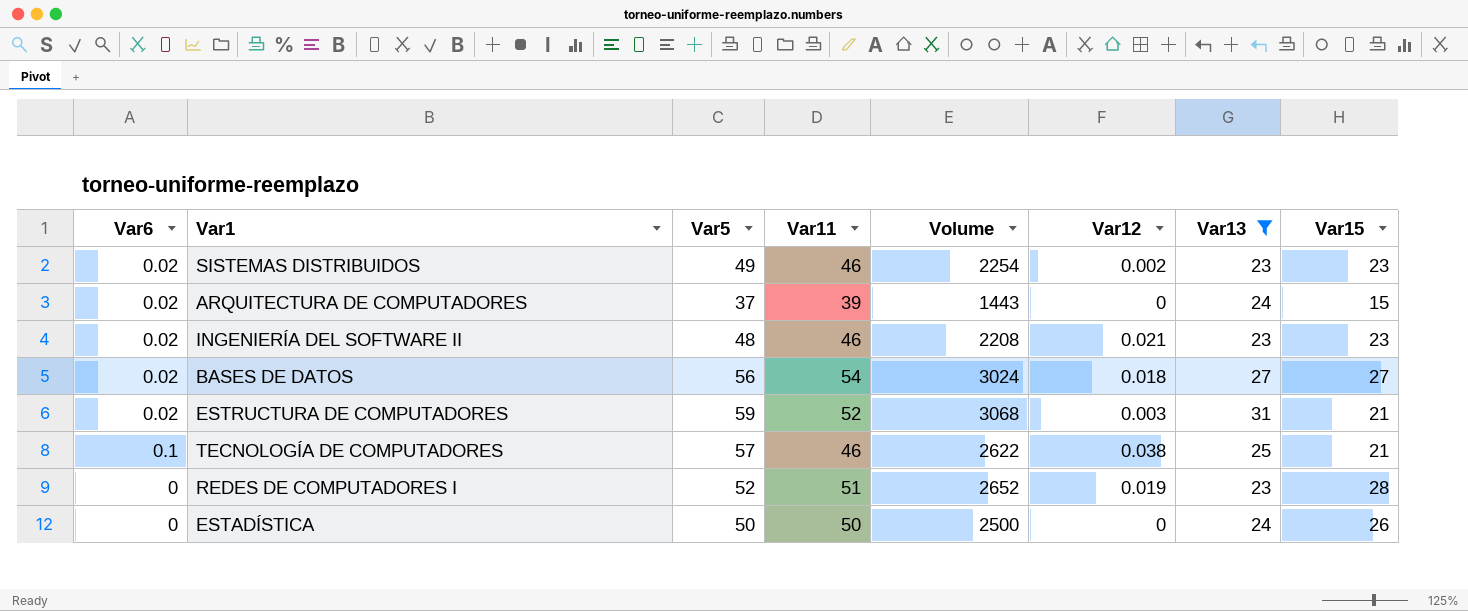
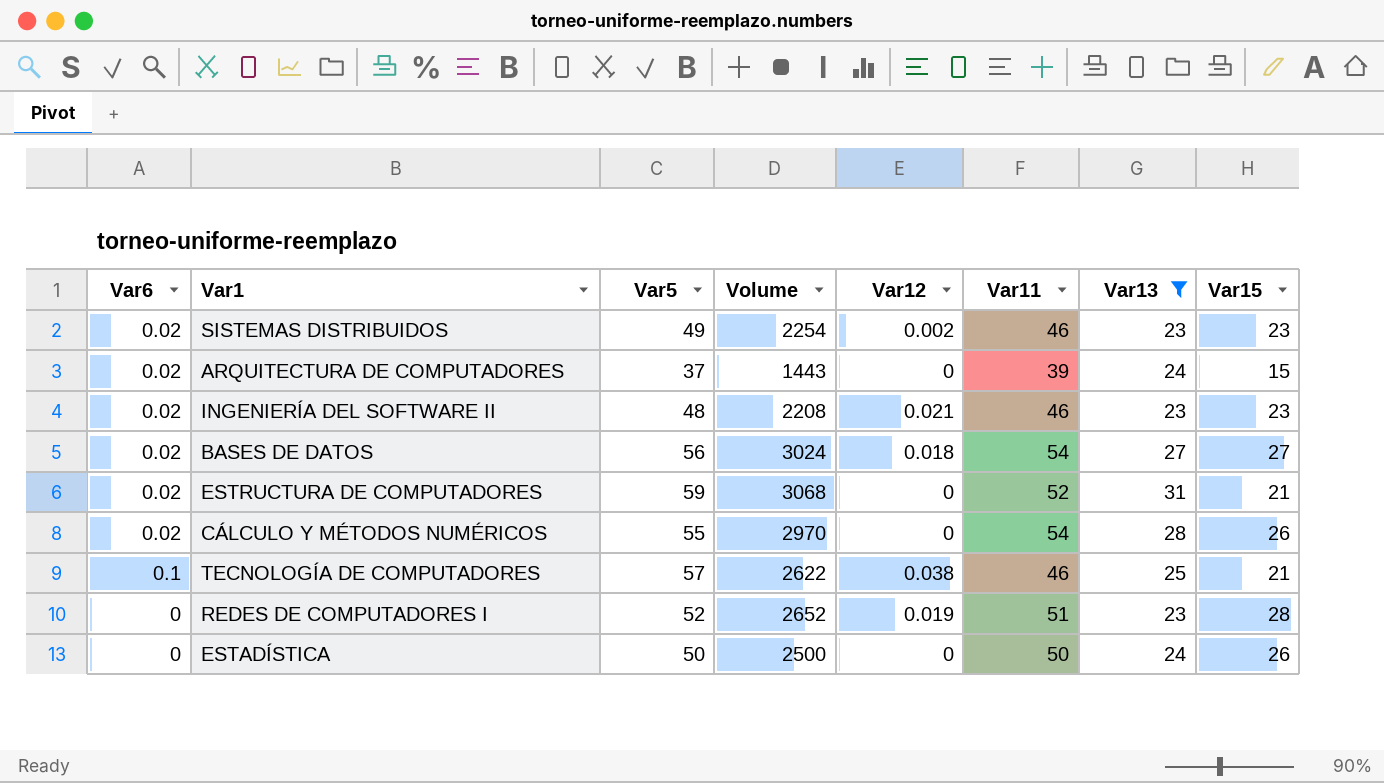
column Var11 | position: 4 -> 6
ESTRUCTURA DE COMPUTADORES | Var12: 0.003 -> 0
row CÁLCULO Y MÉTODOS NUMÉRICOS: none -> 0.02 | 55 | 2970 | 0 | 54 | 28 | 26

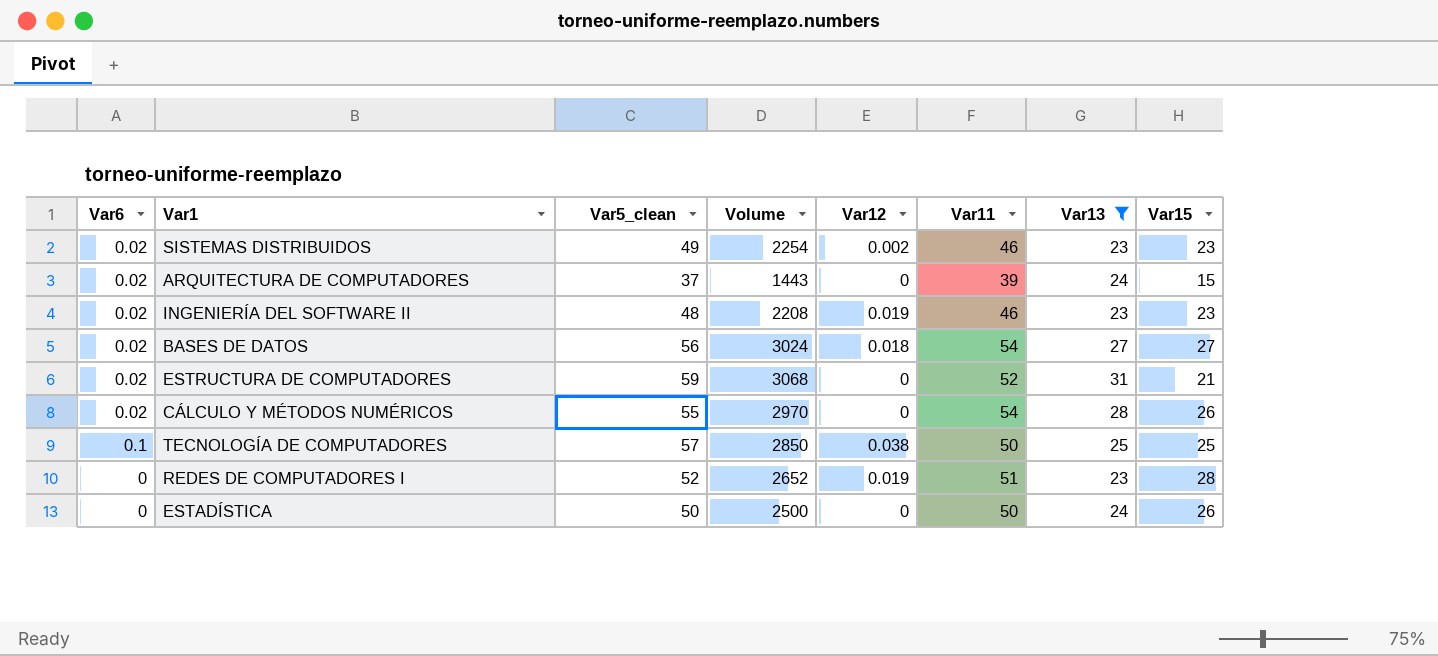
column name: Var5 -> Var5_clean
INGENIERÍA DEL SOFTWARE II | Var12: 0.021 -> 0.019
TECNOLOGÍA DE COMPUTADORES | Volume: 2622 -> 2850
TECNOLOGÍA DE COMPUTADORES | Var11: 46 -> 50
TECNOLOGÍA DE COMPUTADORES | Var15: 21 -> 25

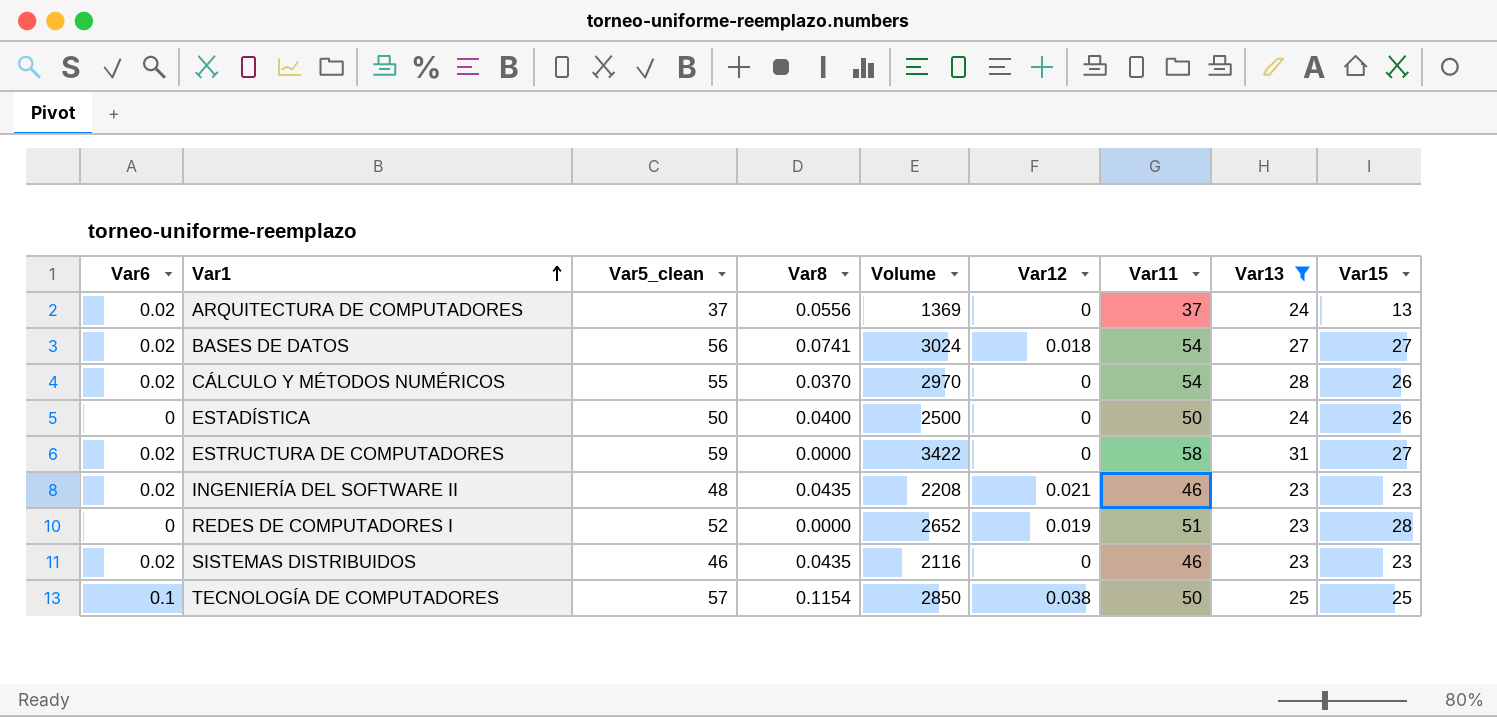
row order: none -> Var1 ascending
column Var8 | position: none -> 4
ARQUITECTURA DE COMPUTADORES | Volume: 1443 -> 1369
ARQUITECTURA DE COMPUTADORES | Var11: 39 -> 37
ARQUITECTURA DE COMPUTADORES | Var15: 15 -> 13
ESTRUCTURA DE COMPUTADORES | Volume: 3068 -> 3422
ESTRUCTURA DE COMPUTADORES | Var11: 52 -> 58
ESTRUCTURA DE COMPUTADORES | Var15: 21 -> 27
INGENIERÍA DEL SOFTWARE II | Var12: 0.019 -> 0.021
SISTEMAS DISTRIBUIDOS | Var5_clean: 49 -> 46
SISTEMAS DISTRIBUIDOS | Volume: 2254 -> 2116
SISTEMAS DISTRIBUIDOS | Var12: 0.002 -> 0

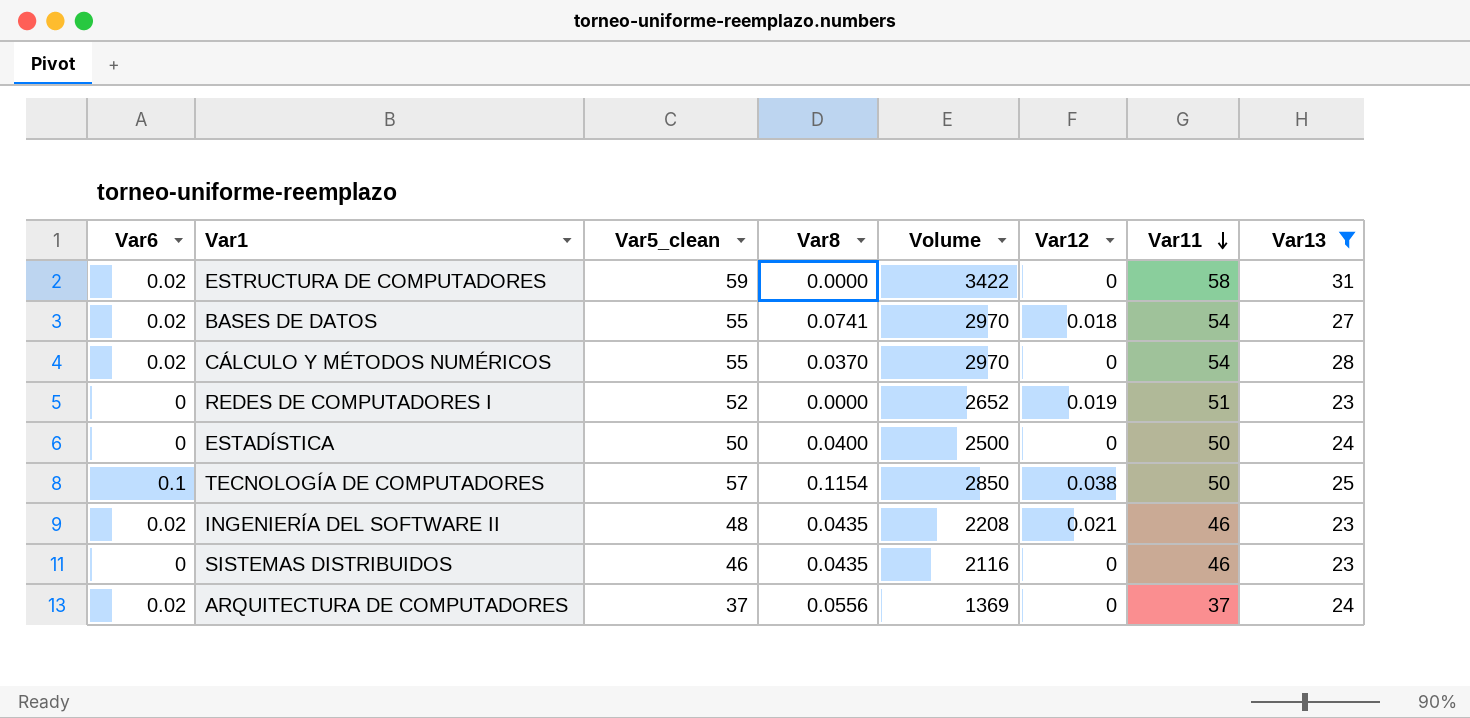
row order: Var1 ascending -> Var11 descending
column Var15 | formula: [Var11] - [Var13] -> none
BASES DE DATOS | Var5_clean: 56 -> 55
BASES DE DATOS | Volume: 3024 -> 2970
SISTEMAS DISTRIBUIDOS | Var6: 0.02 -> 0

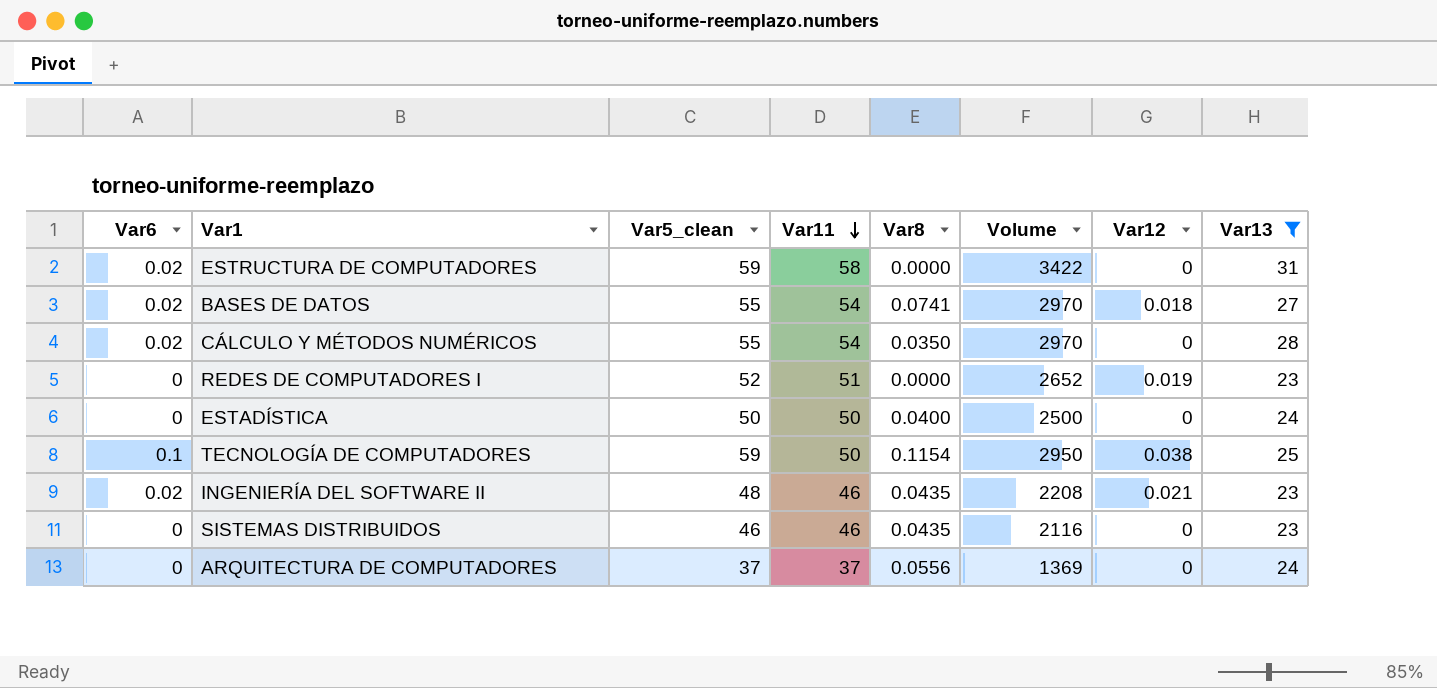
column Var11 | position: 7 -> 4
CÁLCULO Y MÉTODOS NUMÉRICOS | Var8: 0.0370 -> 0.0350
TECNOLOGÍA DE COMPUTADORES | Var5_clean: 57 -> 59
TECNOLOGÍA DE COMPUTADORES | Volume: 2850 -> 2950
ARQUITECTURA DE COMPUTADORES | Var6: 0.02 -> 0

